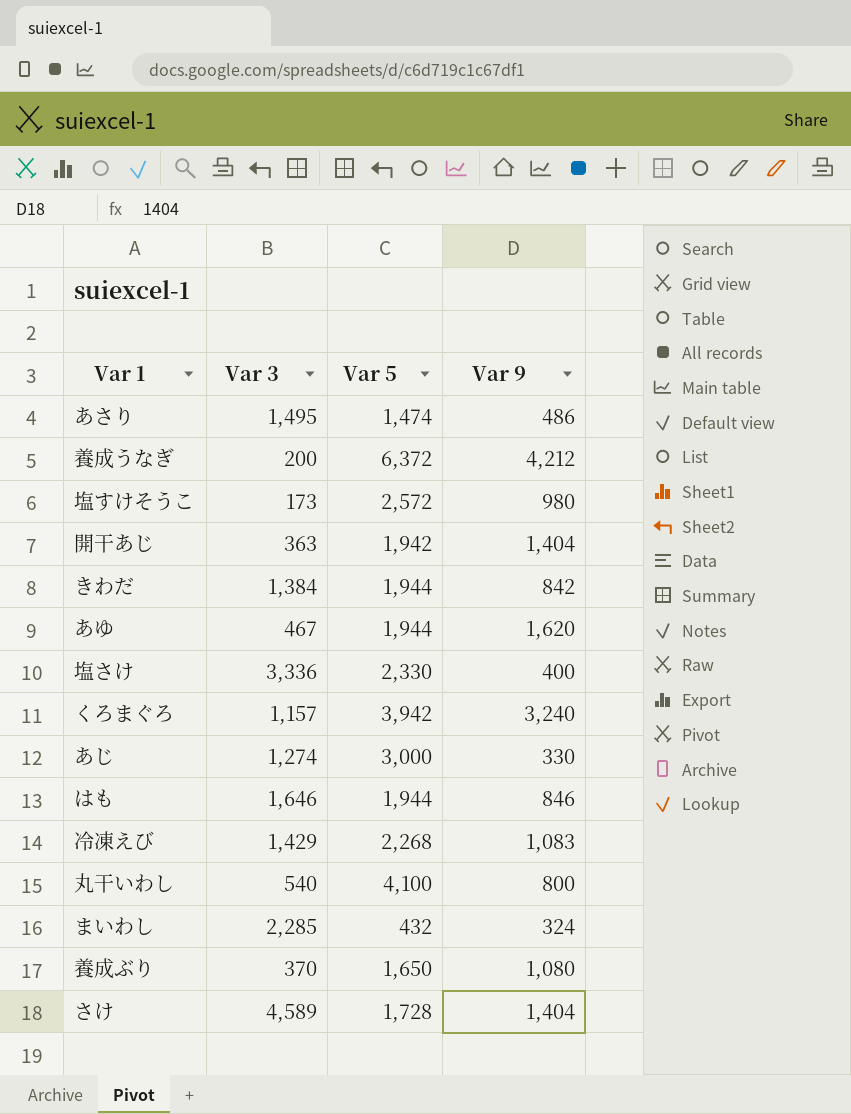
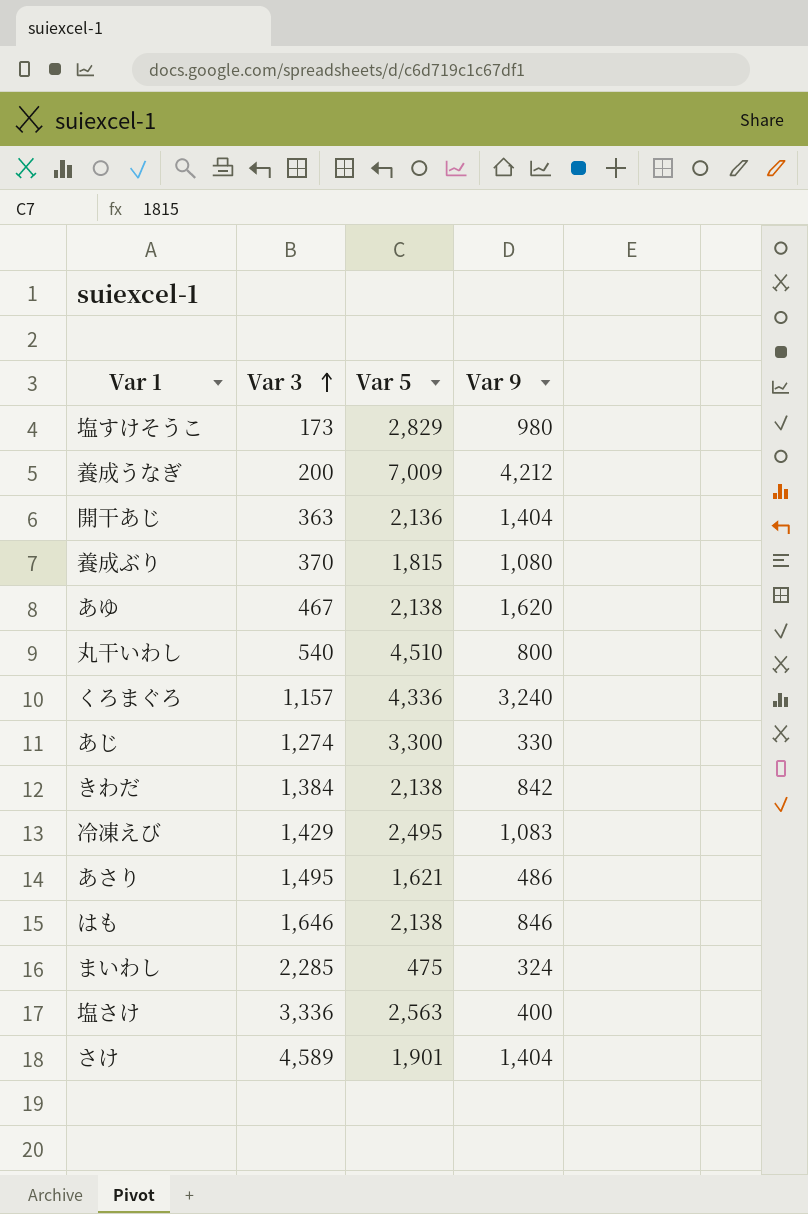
row order: none -> Var 3 ascending
塩すけそうこ | Var 5: 2,572 -> 2,829
養成うなぎ | Var 5: 6,372 -> 7,009
開干あじ | Var 5: 1,942 -> 2,136
養成ぶり | Var 5: 1,650 -> 1,815
あゆ | Var 5: 1,944 -> 2,138
丸干いわし | Var 5: 4,100 -> 4,510
くろまぐろ | Var 5: 3,942 -> 4,336
あじ | Var 5: 3,000 -> 3,300
きわだ | Var 5: 1,944 -> 2,138
冷凍えび | Var 5: 2,268 -> 2,495
あさり | Var 5: 1,474 -> 1,621
はも | Var 5: 1,944 -> 2,138
まいわし | Var 5: 432 -> 475
塩さけ | Var 5: 2,330 -> 2,563
さけ | Var 5: 1,728 -> 1,901

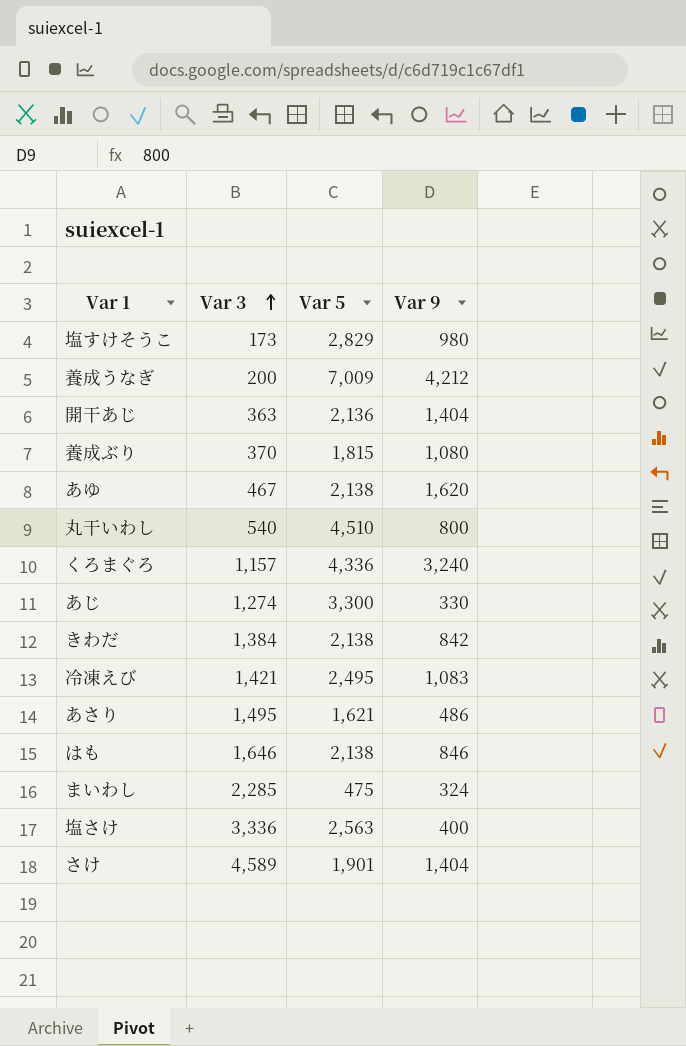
冷凍えび | Var 3: 1,429 -> 1,421

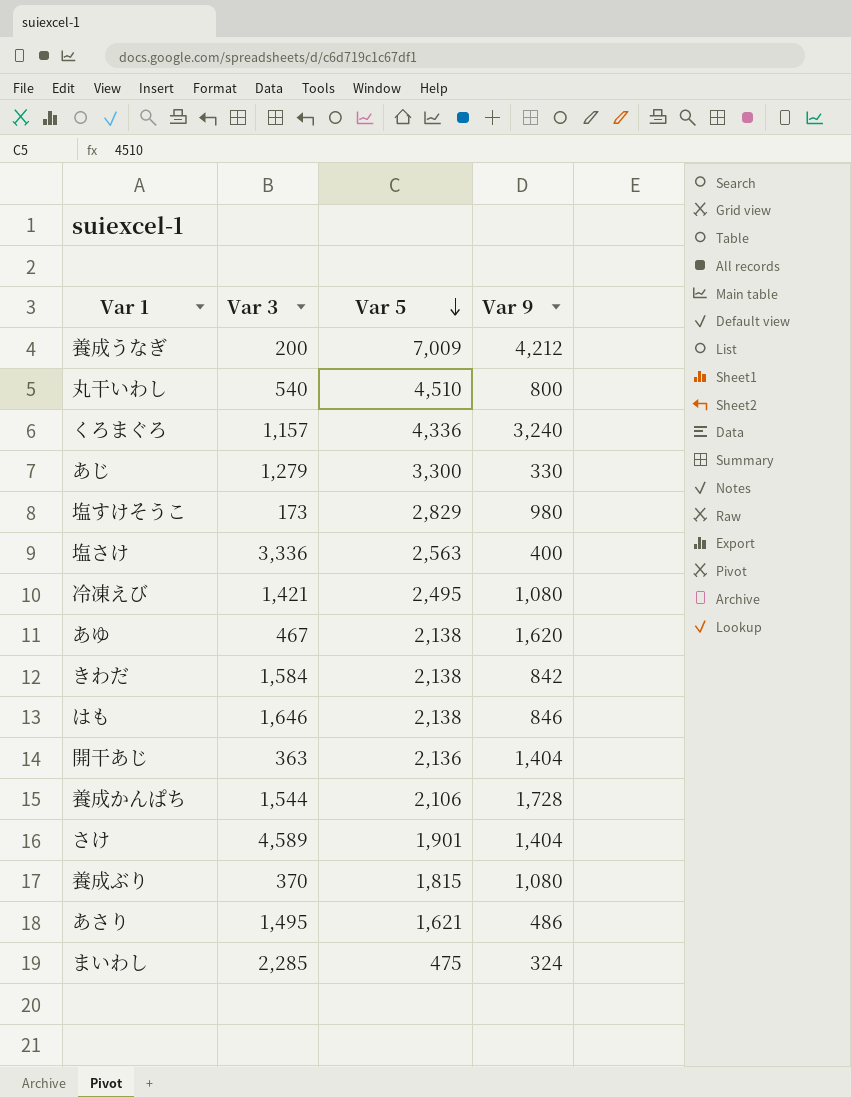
row order: Var 3 ascending -> Var 5 descending
あじ | Var 3: 1,274 -> 1,279
冷凍えび | Var 9: 1,083 -> 1,080
きわだ | Var 3: 1,384 -> 1,584
row 養成かんぱち: none -> 1,544 | 2,106 | 1,728

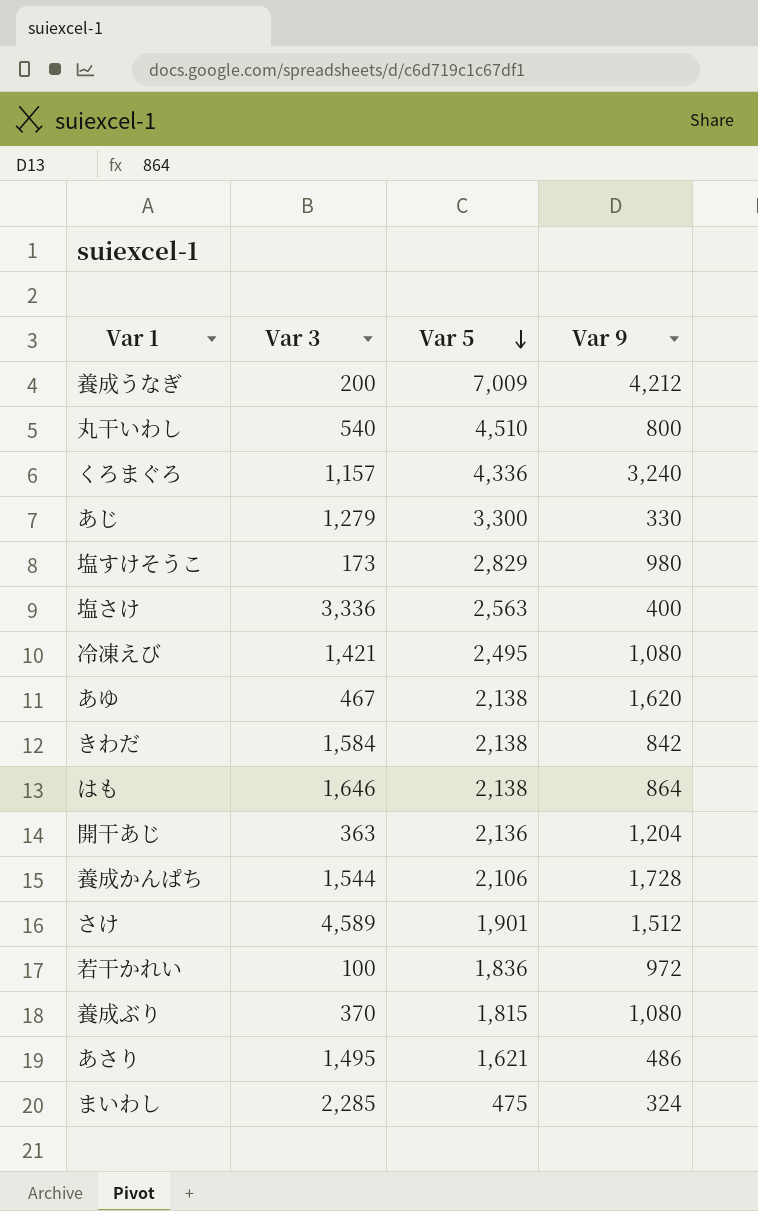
はも | Var 9: 846 -> 864
開干あじ | Var 9: 1,404 -> 1,204
さけ | Var 9: 1,404 -> 1,512
row 若干かれい: none -> 100 | 1,836 | 972

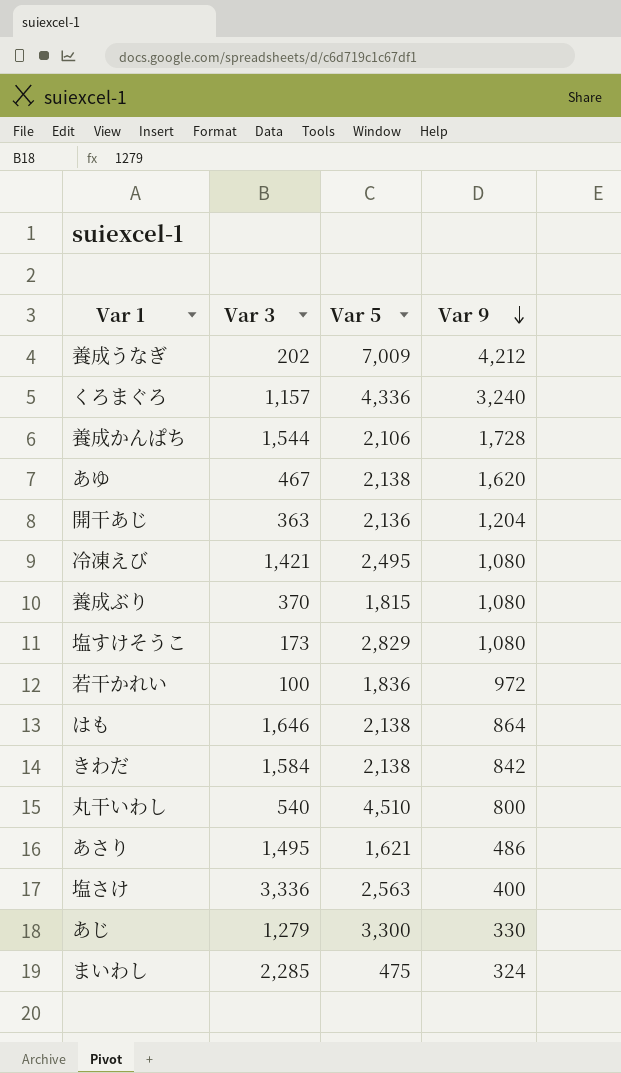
row order: Var 5 descending -> Var 9 descending
row さけ: 4,589 | 1,901 | 1,512 -> none
養成うなぎ | Var 3: 200 -> 202
塩すけそうこ | Var 9: 980 -> 1,080

